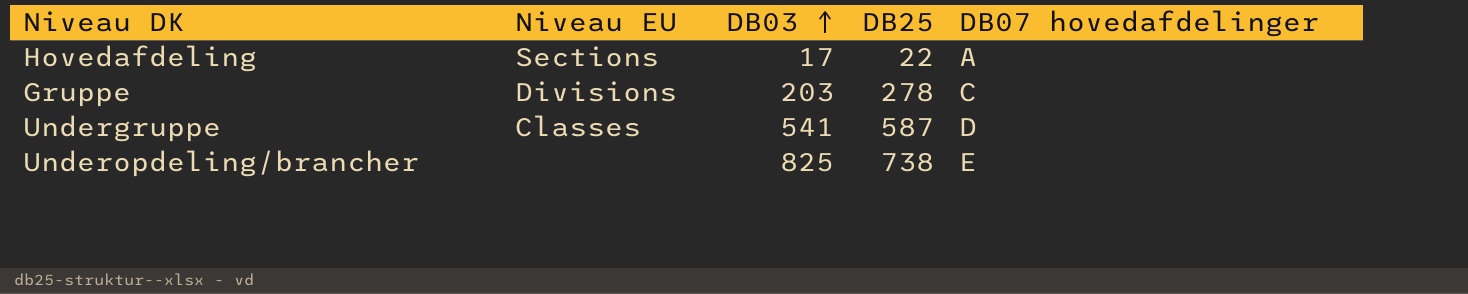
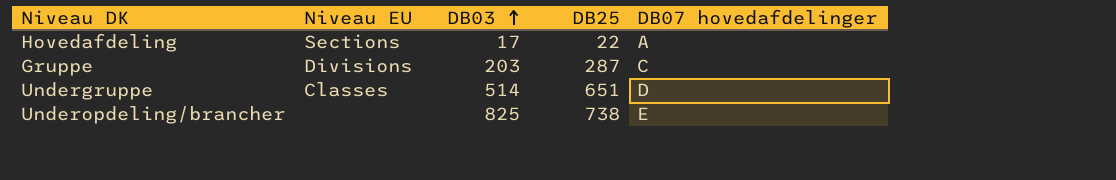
Gruppe | DB25: 278 -> 287
Undergruppe | DB03: 541 -> 514
Undergruppe | DB25: 587 -> 651

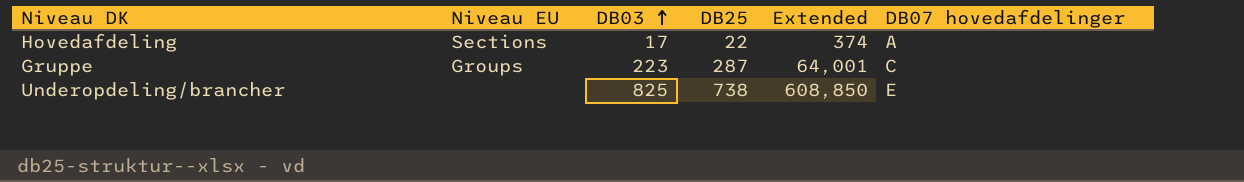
column Extended | formula: none -> [DB03] * [DB25]
row Undergruppe: Classes | 514 | 651 | D -> none
Gruppe | Niveau EU: Divisions -> Groups
Gruppe | DB03: 203 -> 223

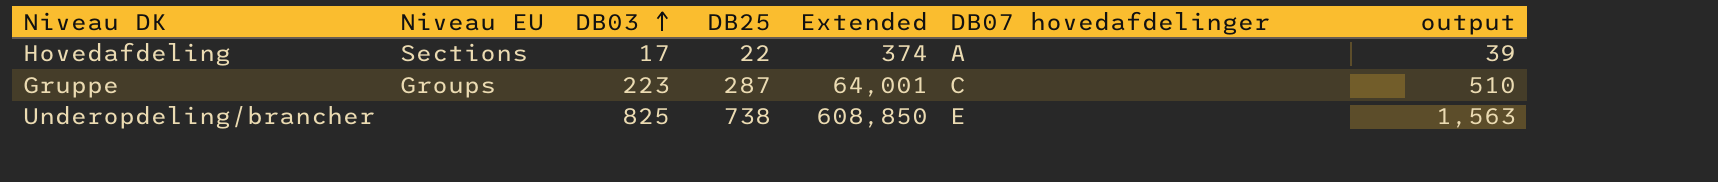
column output | formula: none -> [DB03] + [DB25]

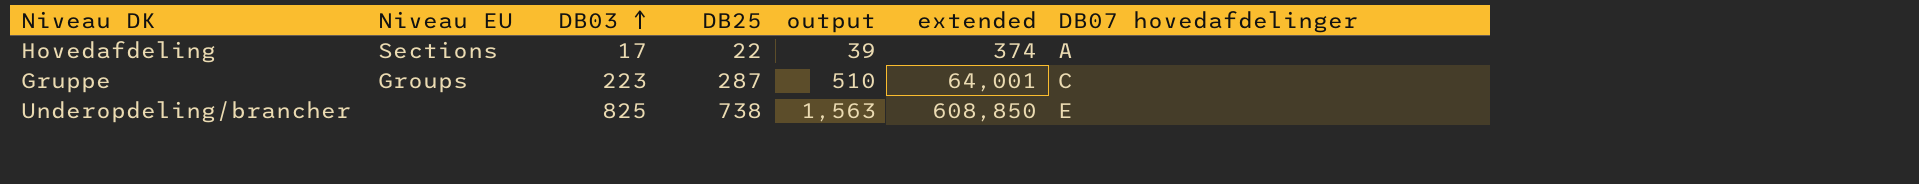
column output | position: 7 -> 5
column name: Extended -> extended

